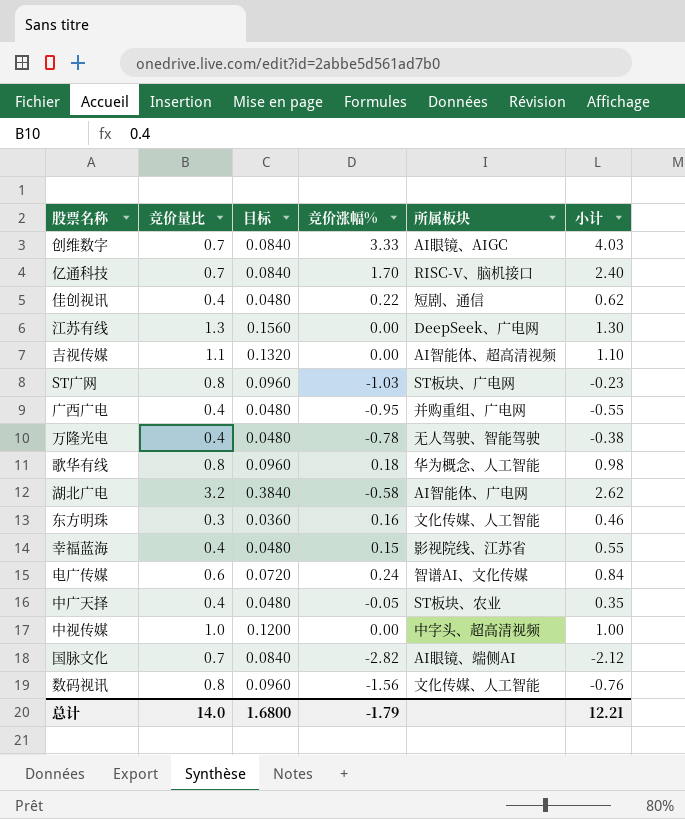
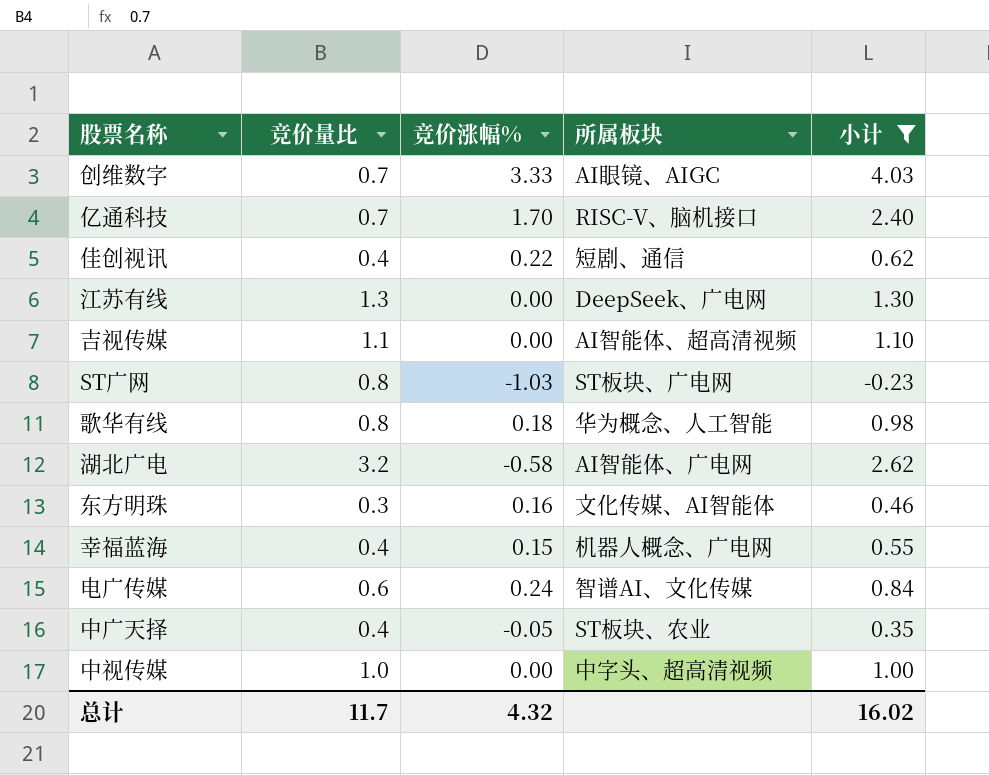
filter: none -> 小计 >= -0.23
column 目标 | formula: [竞价量比] * 0.12 -> none
东方明珠 | 所属板块: 文化传媒、人工智能 -> 文化传媒、AI智能体
幸福蓝海 | 所属板块: 影视院线、江苏省 -> 机器人概念、广电网
总计 | 竞价量比: 14.0 -> 11.7
总计 | 竞价涨幅%: -1.79 -> 4.32
总计 | 小计: 12.21 -> 16.02

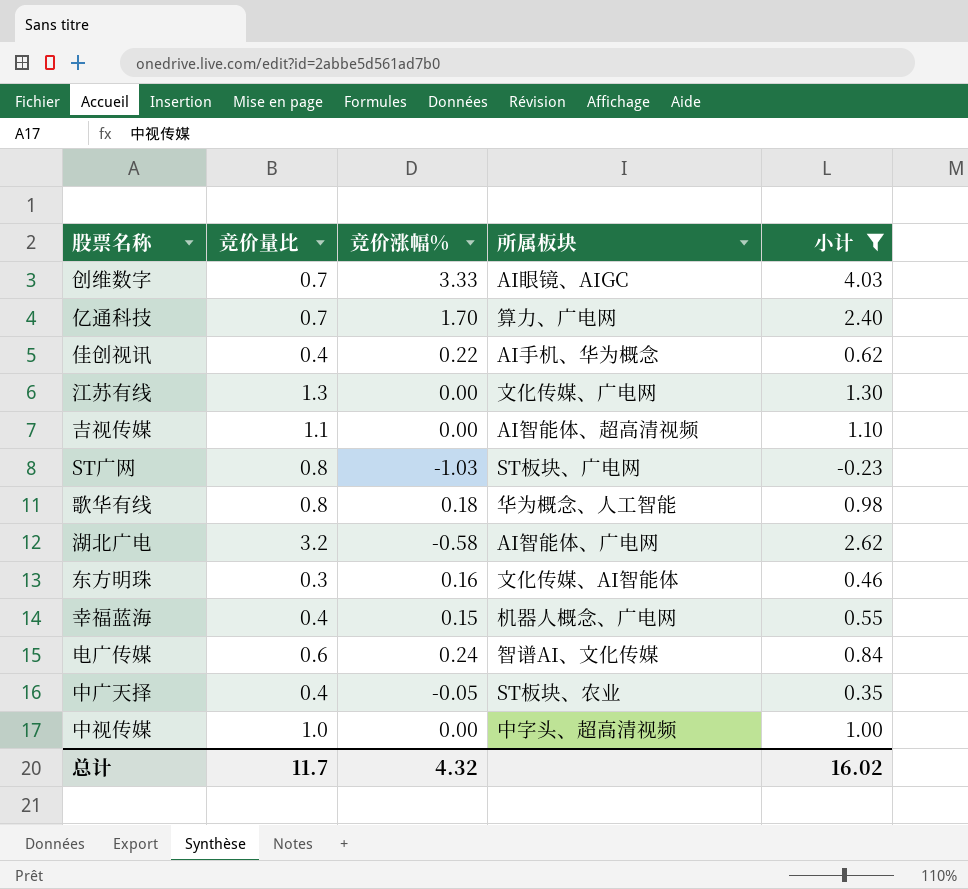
亿通科技 | 所属板块: RISC-V、脑机接口 -> 算力、广电网
佳创视讯 | 所属板块: 短剧、通信 -> AI手机、华为概念
江苏有线 | 所属板块: DeepSeek、广电网 -> 文化传媒、广电网

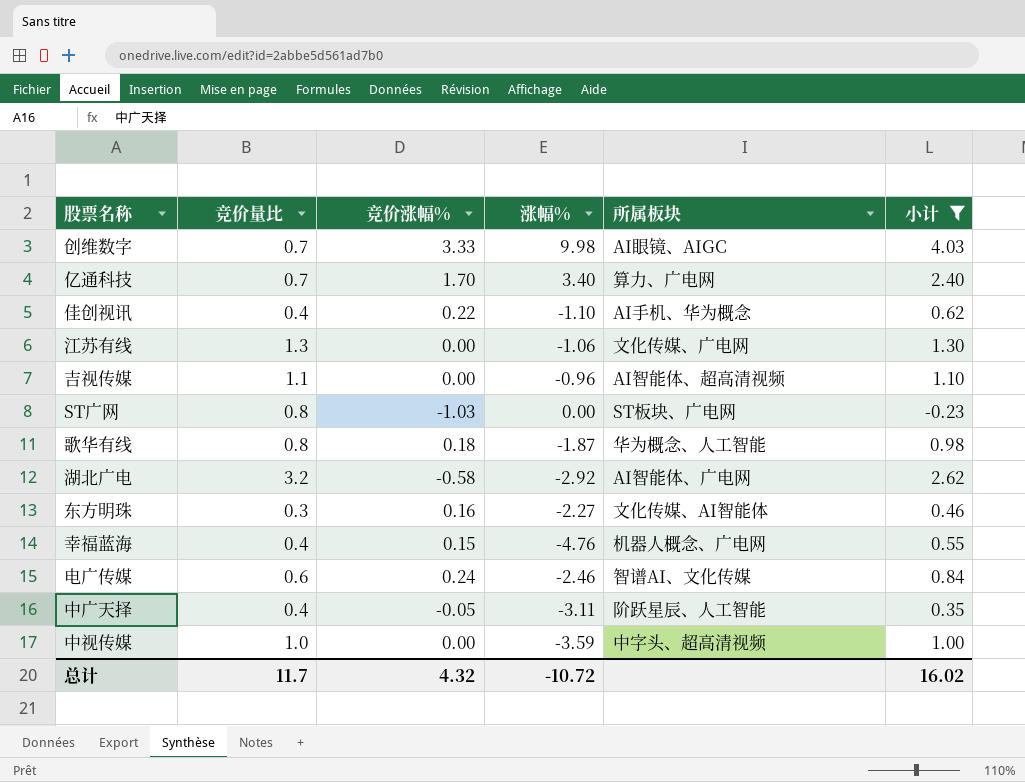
column 涨幅% | position: none -> 4
中广天择 | 所属板块: ST板块、农业 -> 阶跃星辰、人工智能

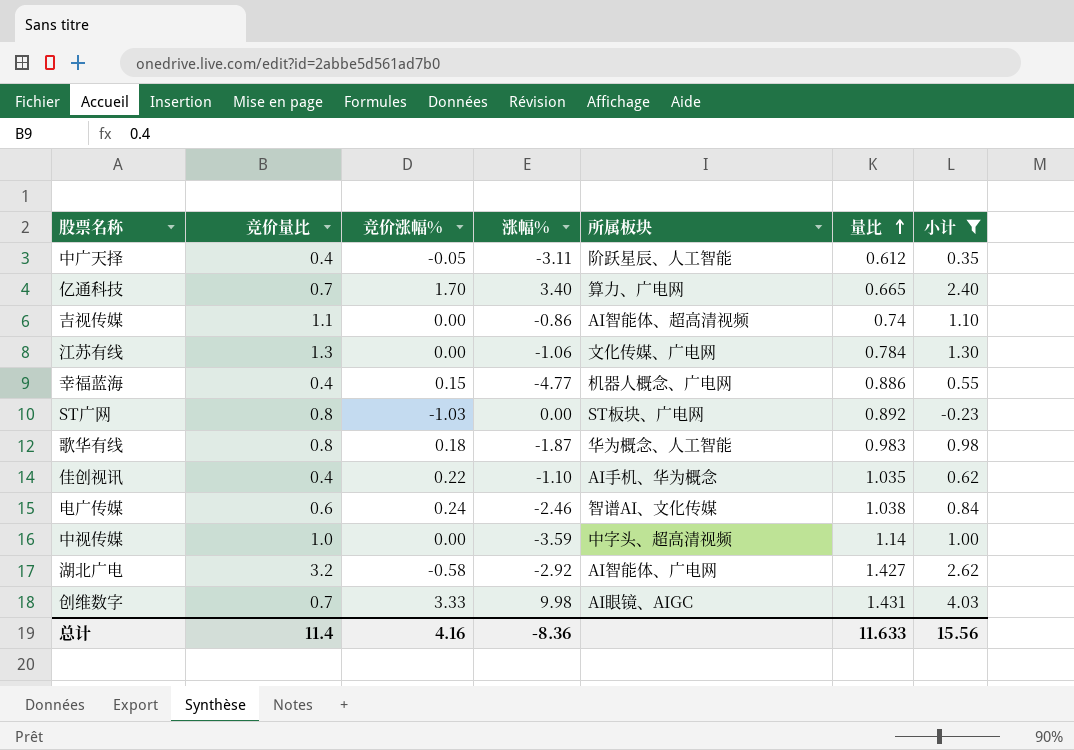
row order: none -> 量比 ascending
column 量比 | position: none -> 6
row 东方明珠: 0.3 | 0.16 | -2.27 | 文化传媒、AI智能体 | 0.46 -> none
吉视传媒 | 涨幅%: -0.96 -> -0.86
幸福蓝海 | 涨幅%: -4.76 -> -4.77
总计 | 竞价量比: 11.7 -> 11.4
总计 | 竞价涨幅%: 4.32 -> 4.16
总计 | 涨幅%: -10.72 -> -8.36
总计 | 小计: 16.02 -> 15.56

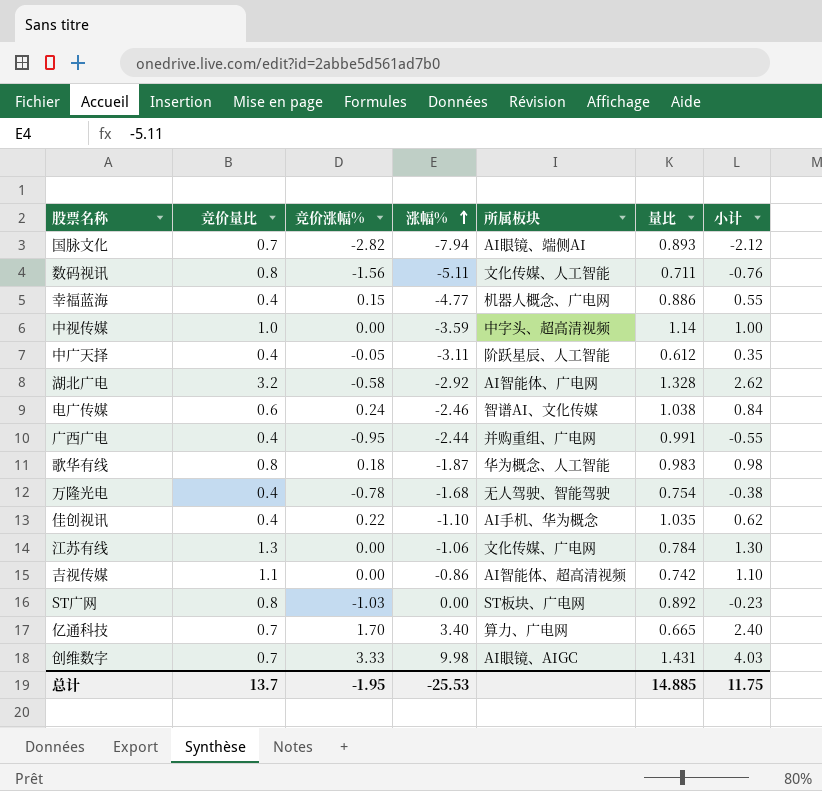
filter: 小计 >= -0.23 -> none
row order: 量比 ascending -> 涨幅% ascending
湖北广电 | 量比: 1.427 -> 1.328
吉视传媒 | 量比: 0.74 -> 0.742
总计 | 竞价量比: 11.4 -> 13.7
总计 | 竞价涨幅%: 4.16 -> -1.95
总计 | 涨幅%: -8.36 -> -25.53
总计 | 量比: 11.633 -> 14.885
总计 | 小计: 15.56 -> 11.75

